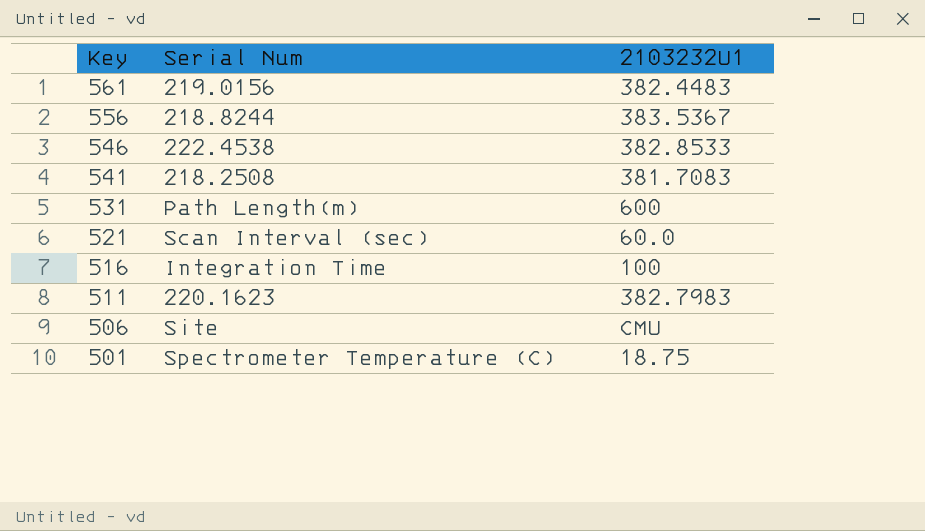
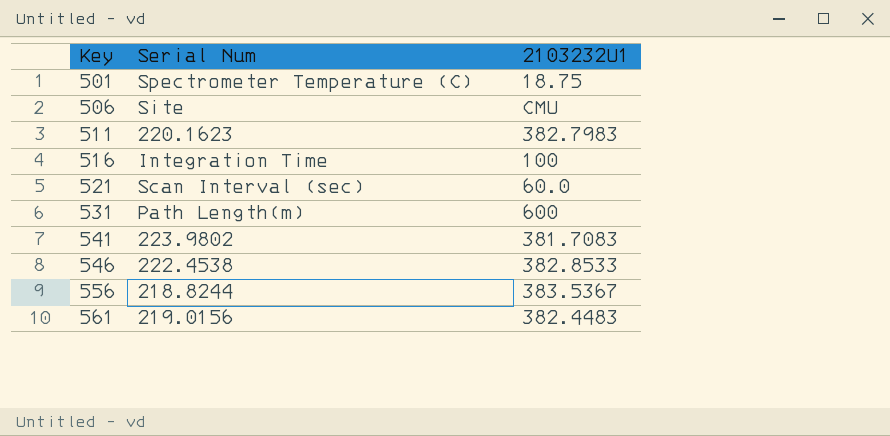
row order: Key descending -> Key ascending
541 | Serial Num: 218.2508 -> 223.9802

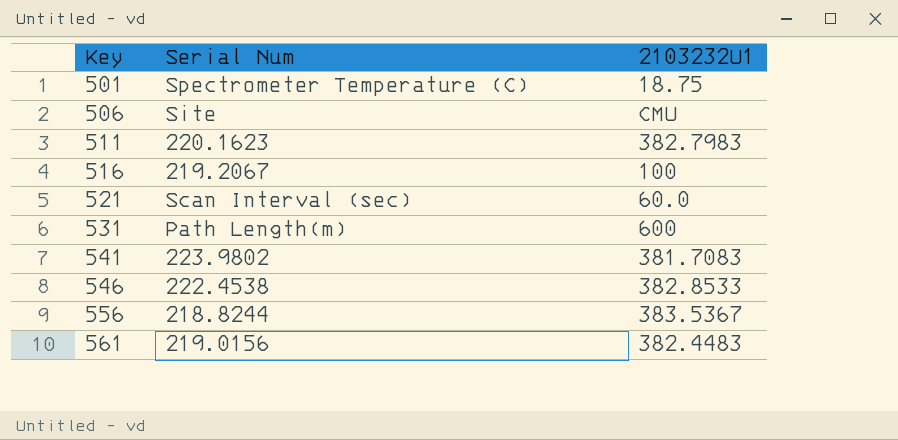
516 | Serial Num: Integration Time -> 219.2067

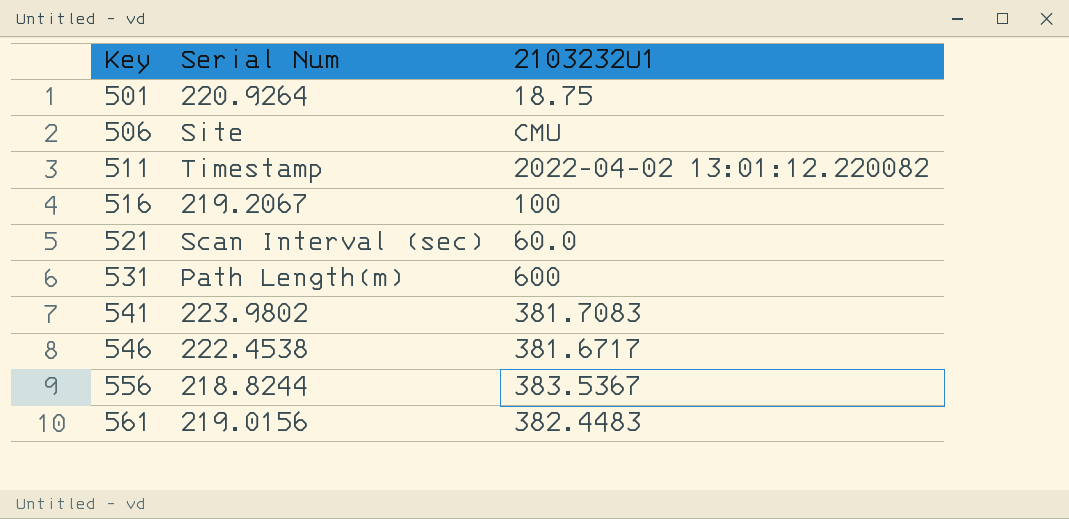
501 | Serial Num: Spectrometer Temperature (C) -> 220.9264
511 | Serial Num: 220.1623 -> Timestamp
511 | 2103232U1: 382.7983 -> 2022-04-02 13:01:12.220082
546 | 2103232U1: 382.8533 -> 381.6717

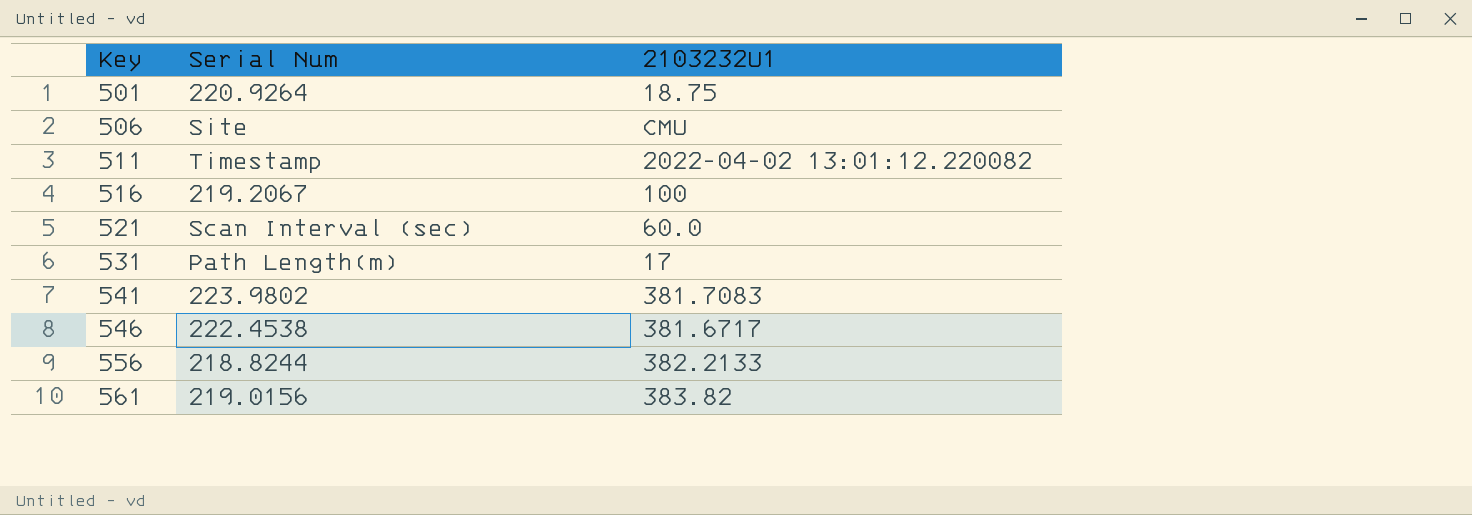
531 | 2103232U1: 600 -> 17
556 | 2103232U1: 383.5367 -> 382.2133
561 | 2103232U1: 382.4483 -> 383.82

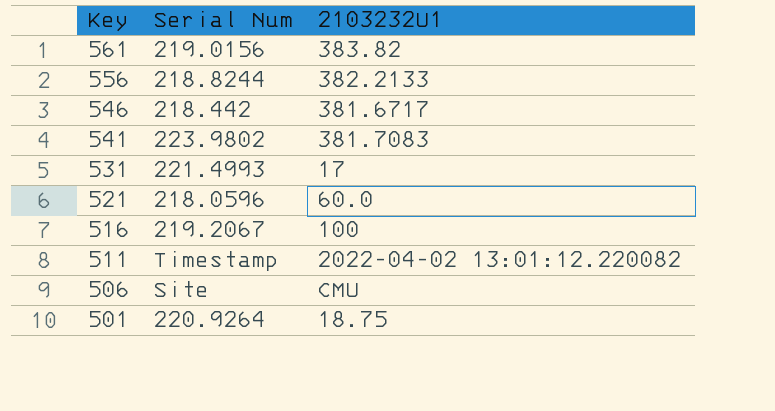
row order: Key ascending -> Key descending
546 | Serial Num: 222.4538 -> 218.442
531 | Serial Num: Path Length(m) -> 221.4993
521 | Serial Num: Scan Interval (sec) -> 218.0596

